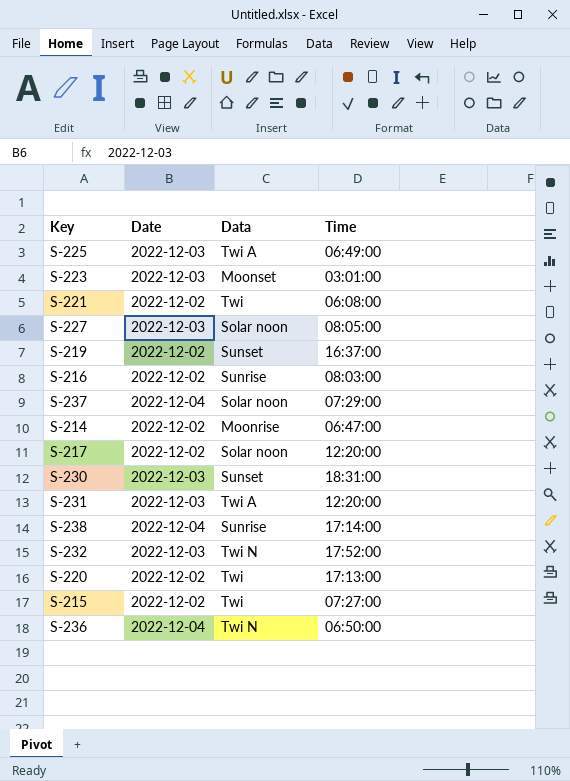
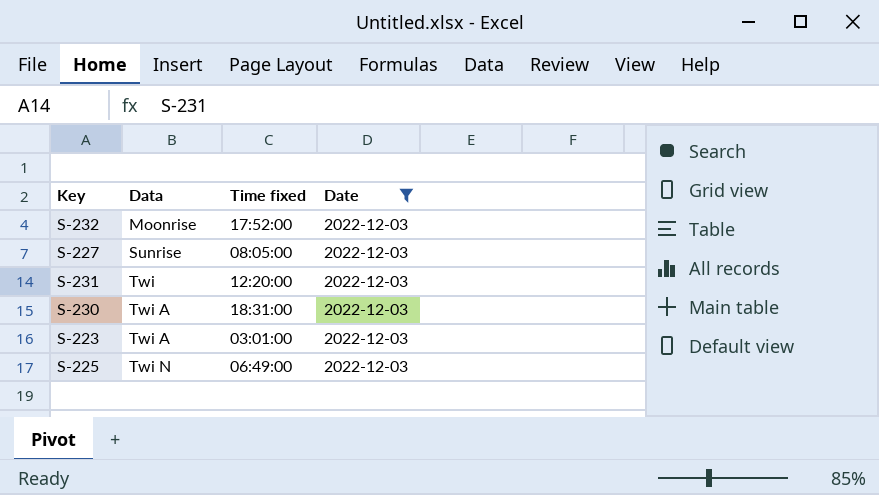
filter: none -> Date = 2022-12-03
row order: none -> Data ascending
column name: Time -> Time fixed
column Date | position: 2 -> 4
S-232 | Data: Twi N -> Moonrise
S-227 | Data: Solar noon -> Sunrise
S-231 | Data: Twi A -> Twi
S-230 | Data: Sunset -> Twi A
S-223 | Data: Moonset -> Twi A
S-225 | Data: Twi A -> Twi N

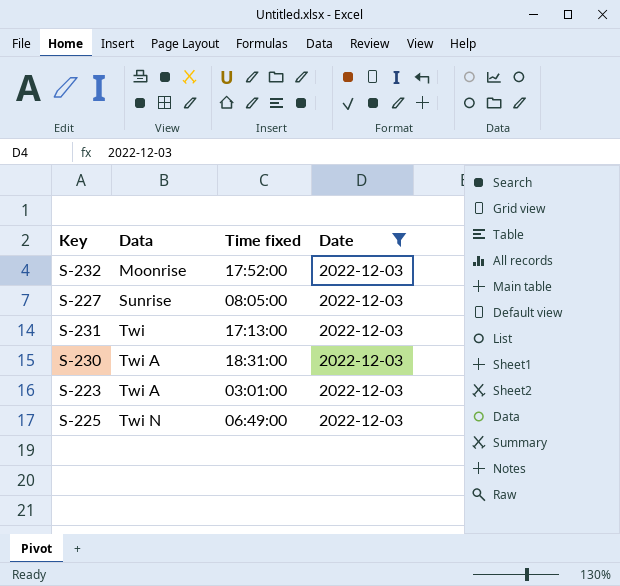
S-231 | Time fixed: 12:20:00 -> 17:13:00

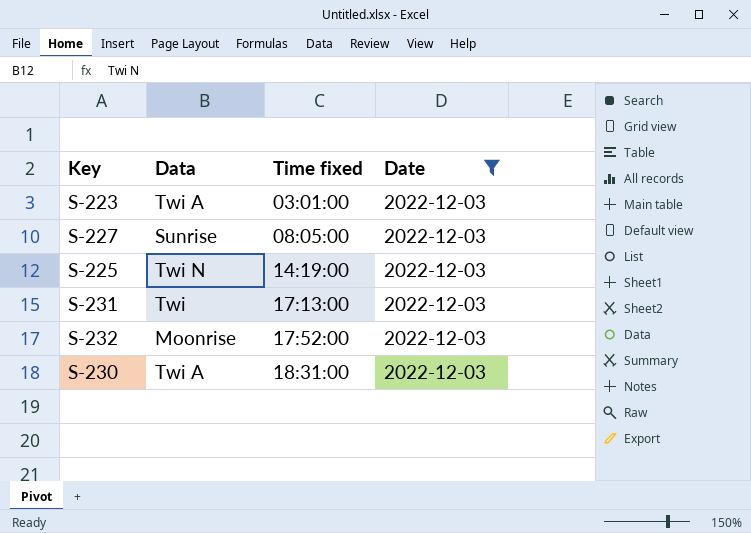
row order: Data ascending -> Time fixed ascending
S-225 | Time fixed: 06:49:00 -> 14:19:00

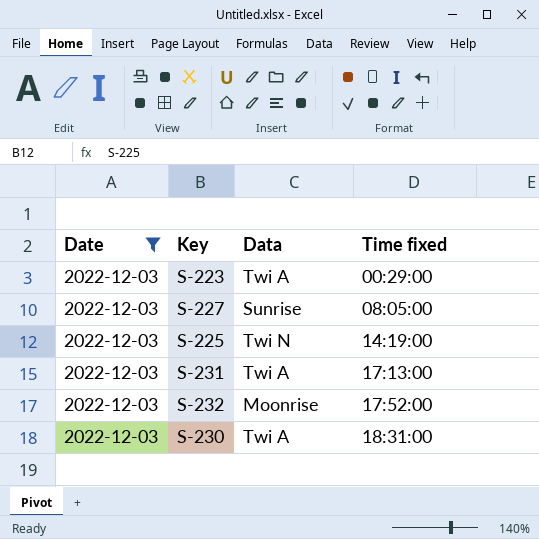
column Date | position: 4 -> 1
S-223 | Time fixed: 03:01:00 -> 00:29:00
S-231 | Data: Twi -> Twi A

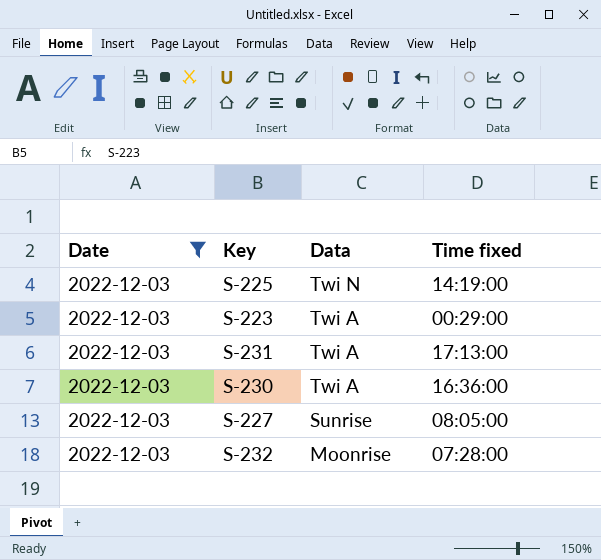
row order: Time fixed ascending -> Data descending
S-230 | Time fixed: 18:31:00 -> 16:36:00
S-232 | Time fixed: 17:52:00 -> 07:28:00

